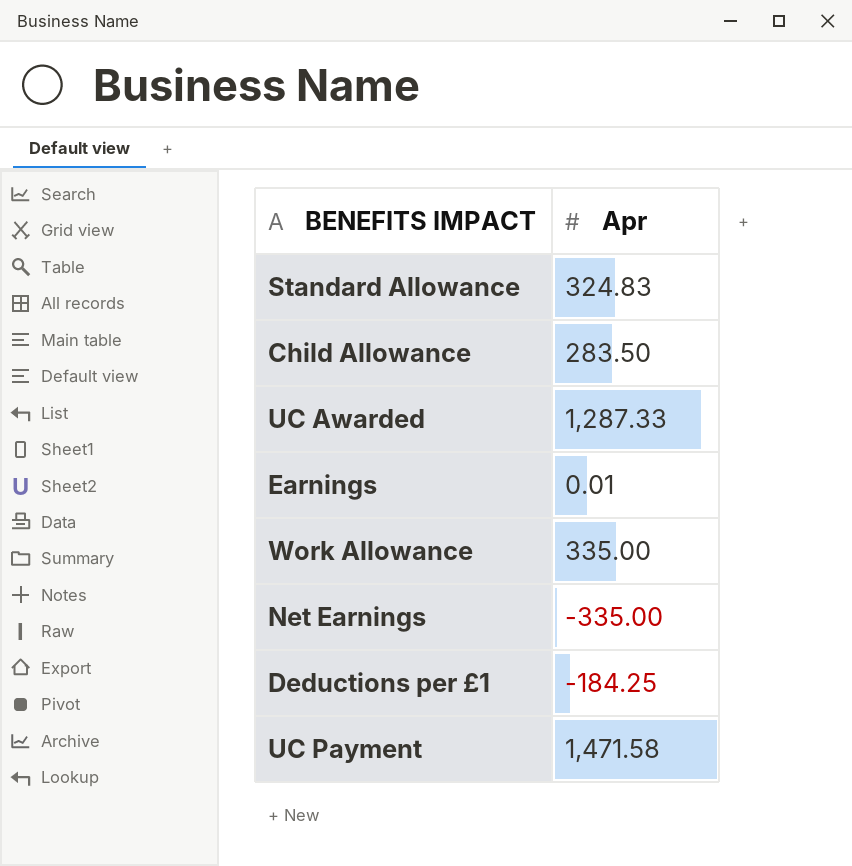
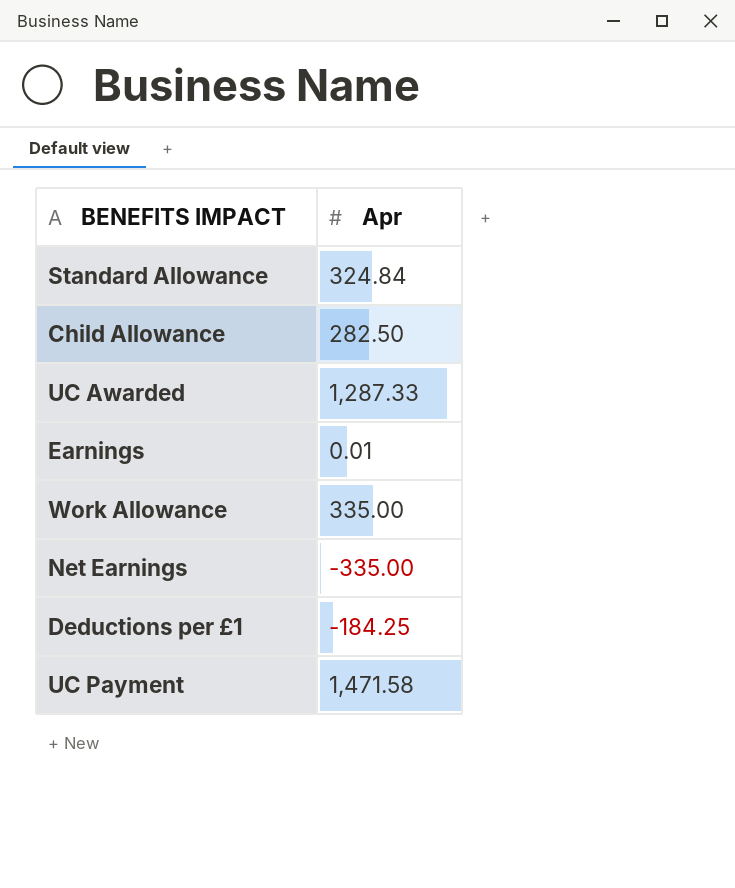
Standard Allowance | Apr: 324.83 -> 324.84
Child Allowance | Apr: 283.50 -> 282.50

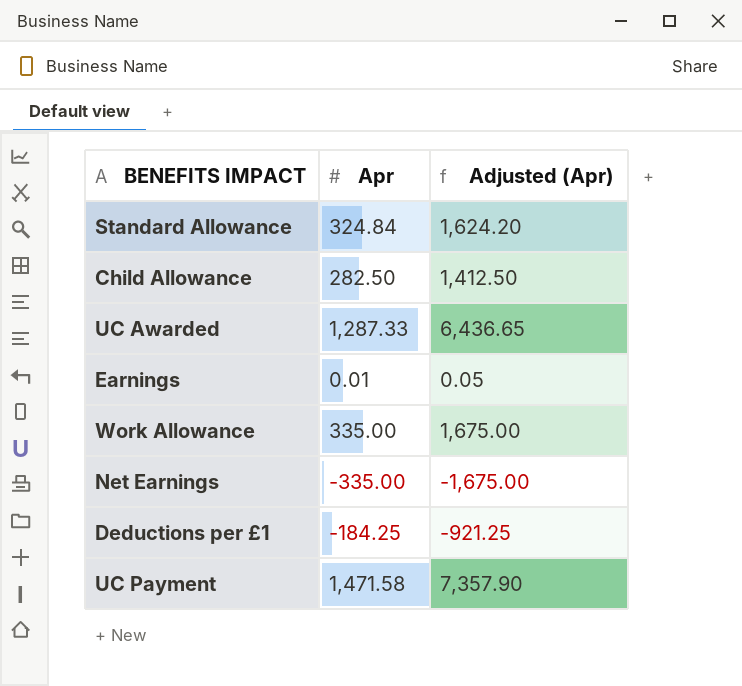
column Adjusted (Apr) | formula: none -> [Apr] * 5

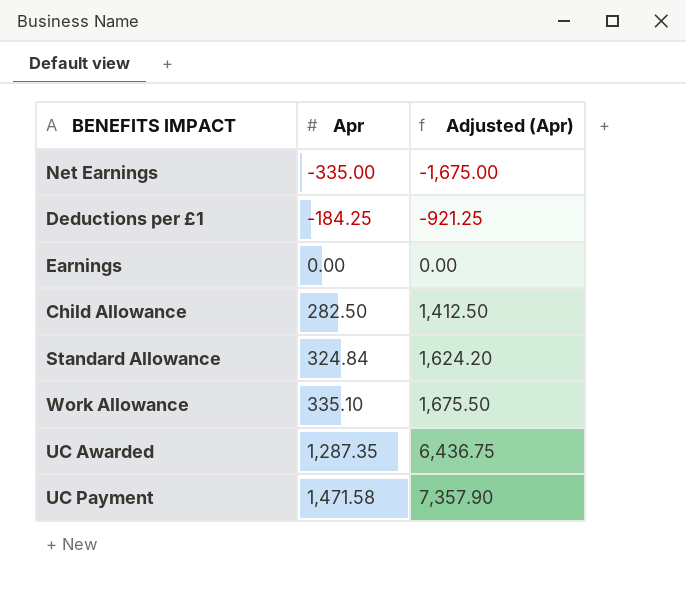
row order: none -> Apr ascending
Earnings | Apr: 0.01 -> 0.00
Earnings | Adjusted (Apr): 0.05 -> 0.00
Work Allowance | Apr: 335.00 -> 335.10
Work Allowance | Adjusted (Apr): 1,675.00 -> 1,675.50
UC Awarded | Apr: 1,287.33 -> 1,287.35
UC Awarded | Adjusted (Apr): 6,436.65 -> 6,436.75

